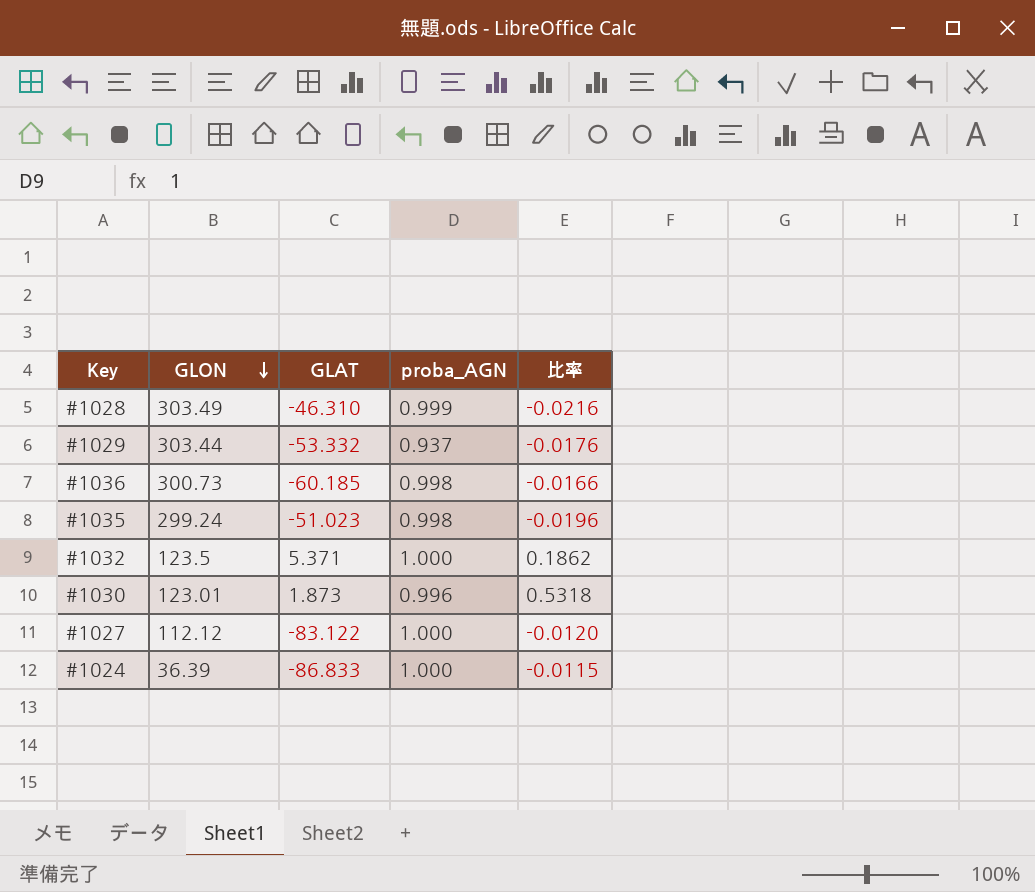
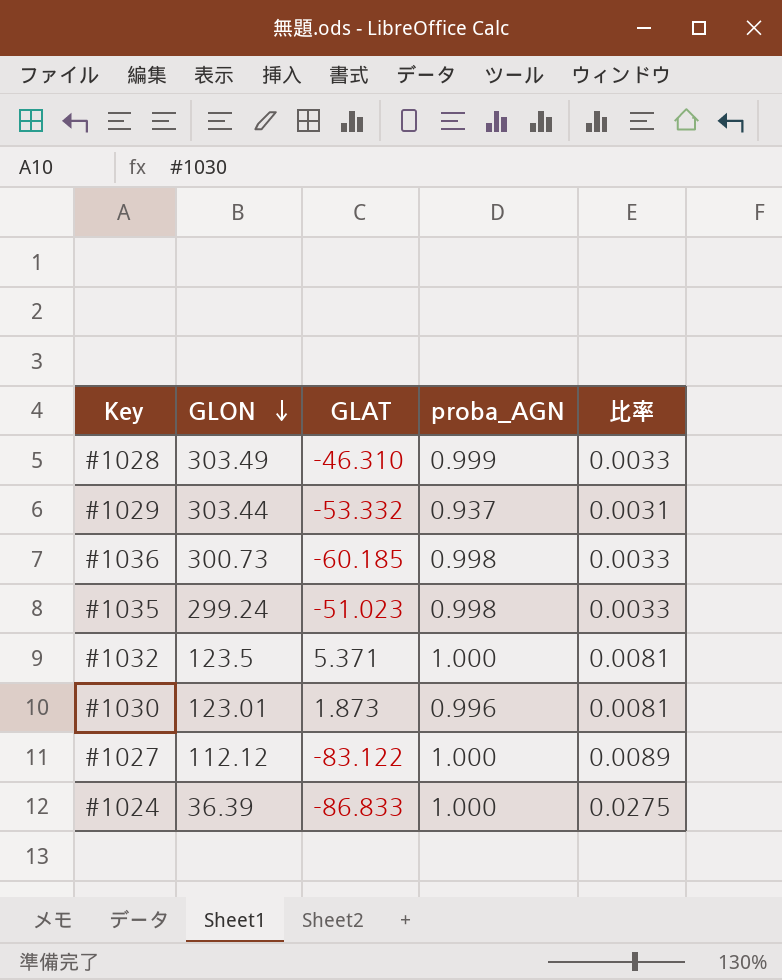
column 比率 | formula: [proba_AGN] / [GLAT] -> [proba_AGN] / [GLON]

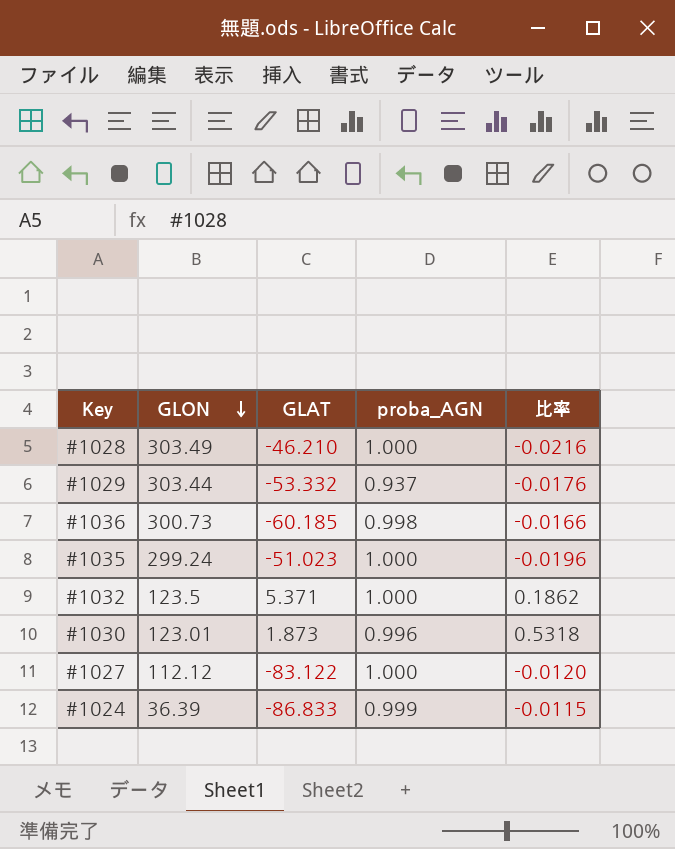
column 比率 | formula: [proba_AGN] / [GLON] -> [proba_AGN] / [GLAT]
#1028 | GLAT: -46.310 -> -46.210
#1028 | proba_AGN: 0.999 -> 1.000
#1035 | proba_AGN: 0.998 -> 1.000
#1024 | proba_AGN: 1.000 -> 0.999

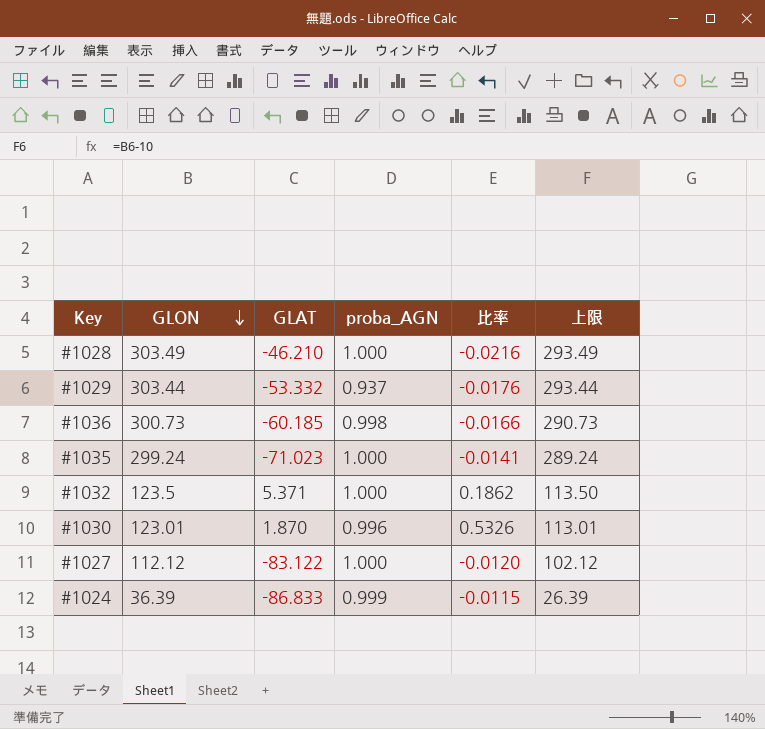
column 上限 | formula: none -> [GLON] - 10
#1035 | GLAT: -51.023 -> -71.023
#1035 | 比率: -0.0196 -> -0.0141
#1030 | GLAT: 1.873 -> 1.870
#1030 | 比率: 0.5318 -> 0.5326

